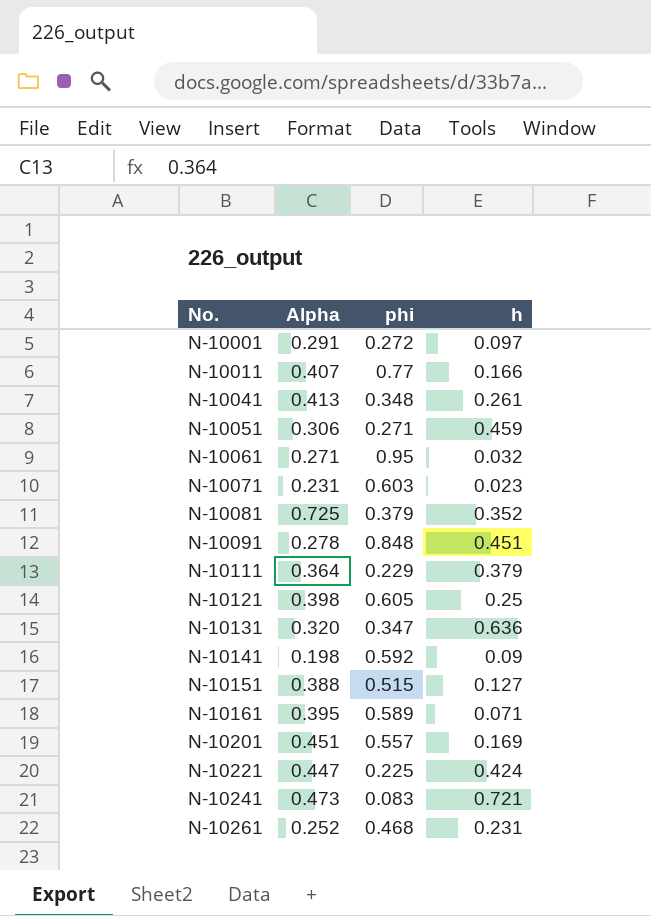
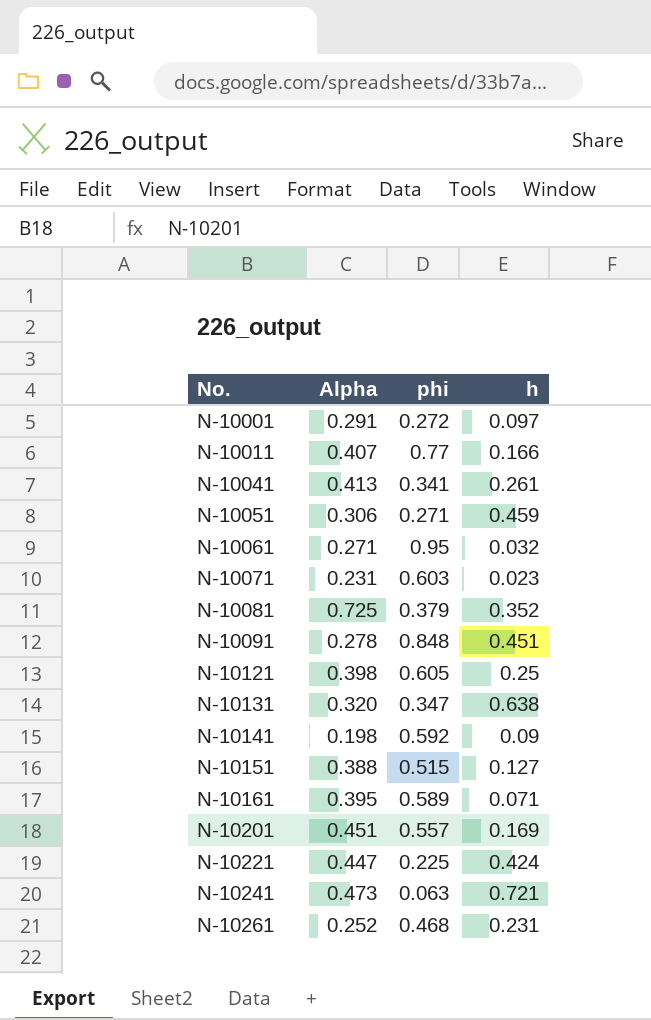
row N-10111: 0.364 | 0.229 | 0.379 -> none
N-10041 | phi: 0.348 -> 0.341
N-10131 | h: 0.636 -> 0.638
N-10241 | phi: 0.083 -> 0.063

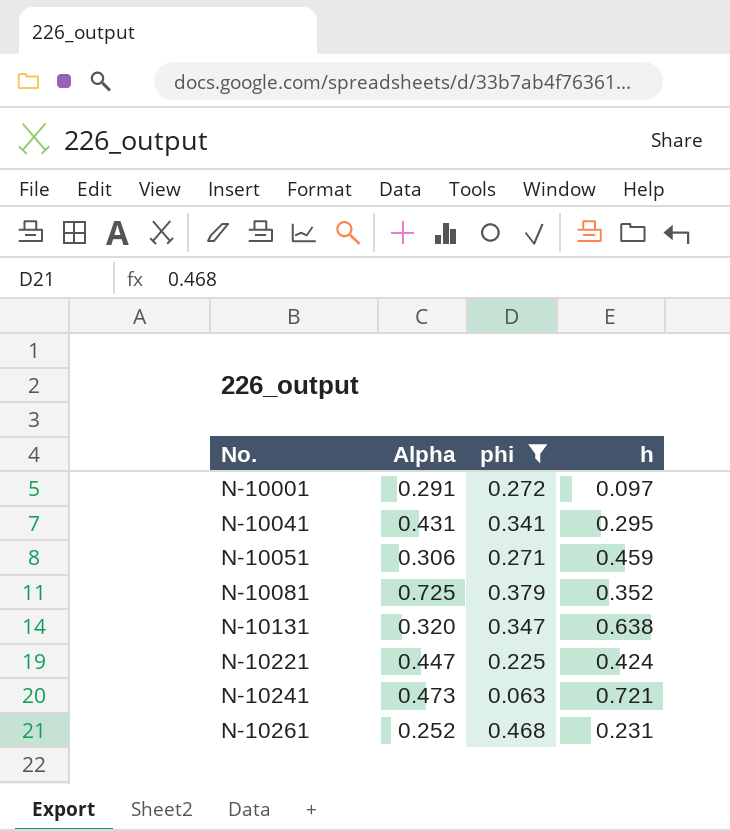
filter: none -> phi <= 0.468
N-10041 | Alpha: 0.413 -> 0.431
N-10041 | h: 0.261 -> 0.295

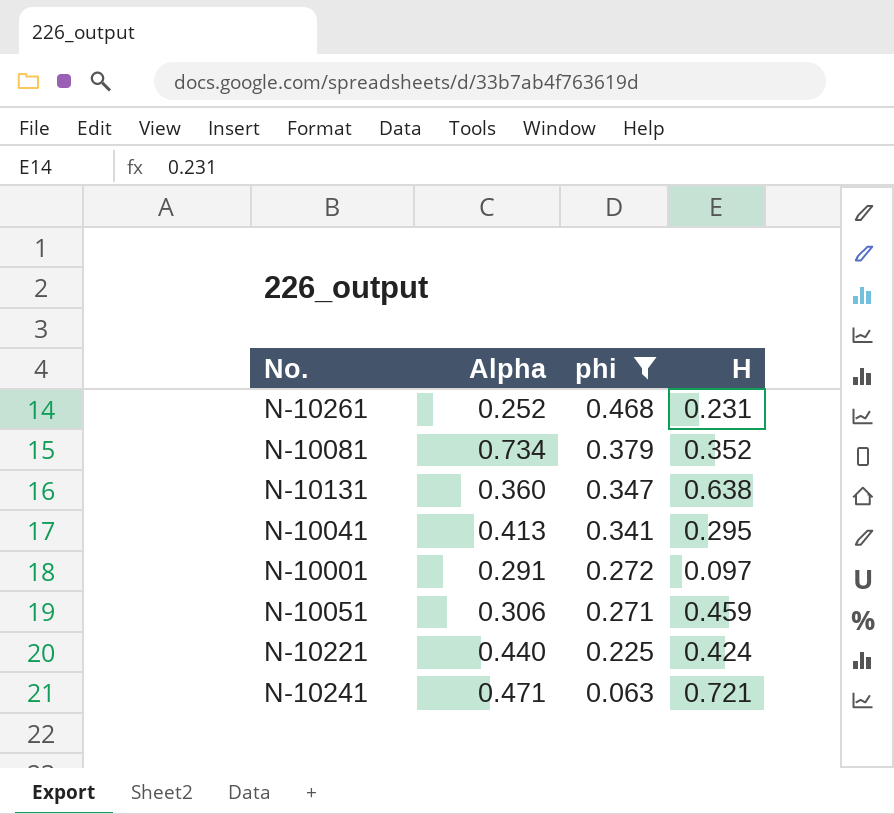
row order: No. ascending -> phi descending
column name: h -> H
N-10081 | Alpha: 0.725 -> 0.734
N-10131 | Alpha: 0.320 -> 0.360
N-10041 | Alpha: 0.431 -> 0.413
N-10221 | Alpha: 0.447 -> 0.440
N-10241 | Alpha: 0.473 -> 0.471

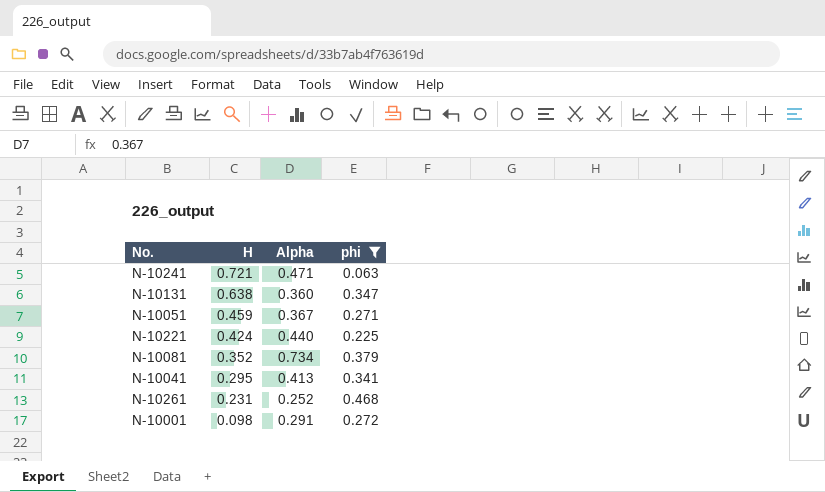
row order: phi descending -> H descending
column H | position: 4 -> 2
N-10051 | Alpha: 0.306 -> 0.367
N-10001 | H: 0.097 -> 0.098

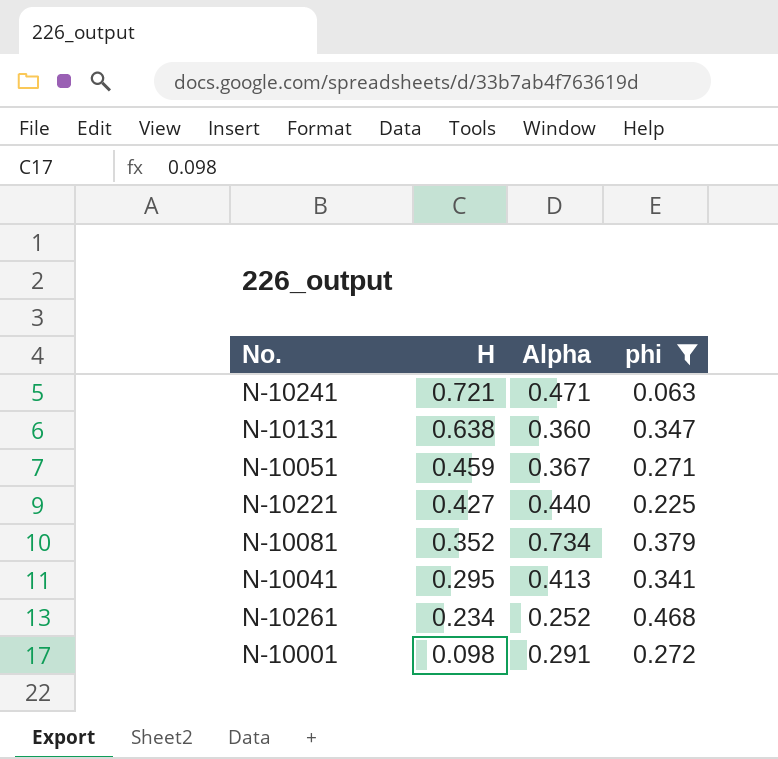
N-10221 | H: 0.424 -> 0.427
N-10261 | H: 0.231 -> 0.234

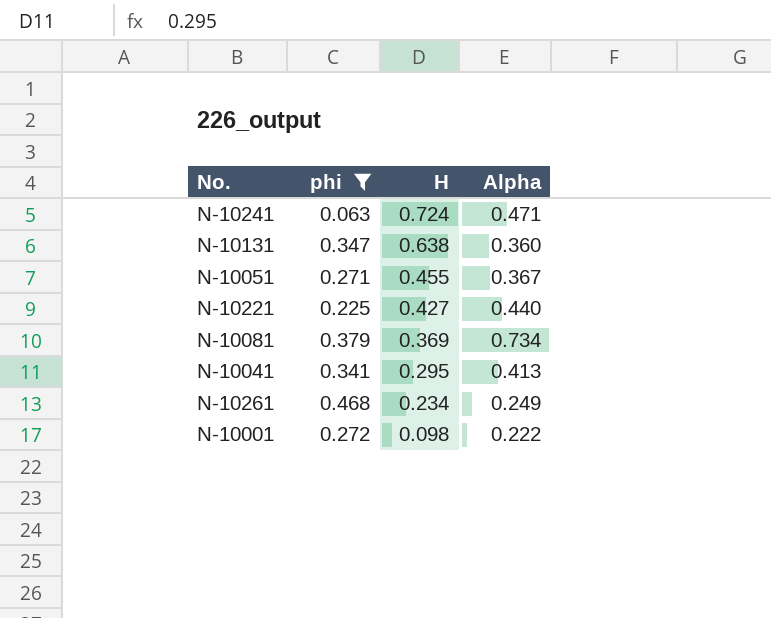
column phi | position: 4 -> 2
N-10241 | H: 0.721 -> 0.724
N-10051 | H: 0.459 -> 0.455
N-10081 | H: 0.352 -> 0.369
N-10261 | Alpha: 0.252 -> 0.249
N-10001 | Alpha: 0.291 -> 0.222

